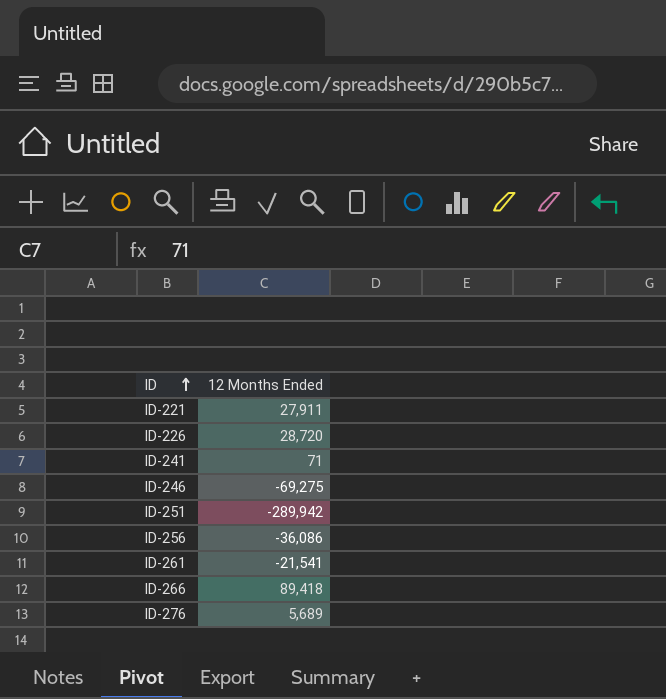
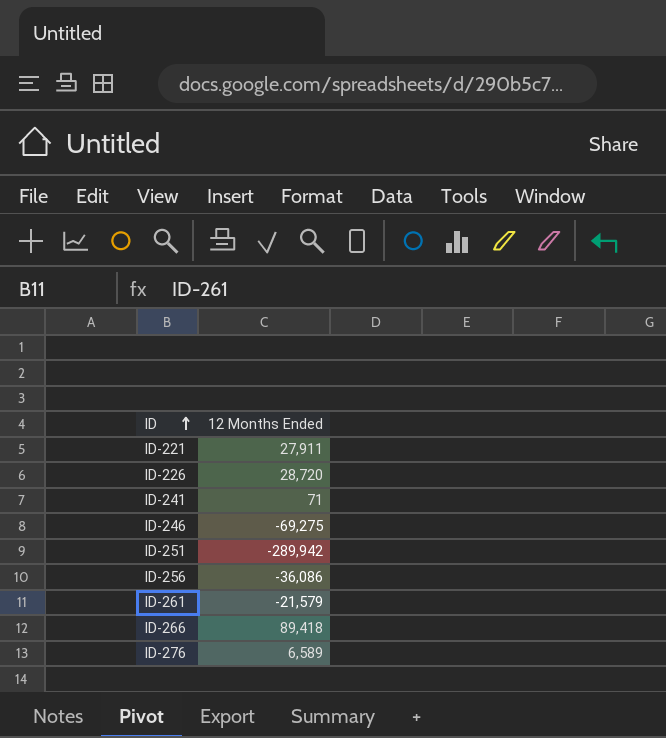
ID-261 | 12 Months Ended: -21,541 -> -21,579
ID-276 | 12 Months Ended: 5,689 -> 6,589

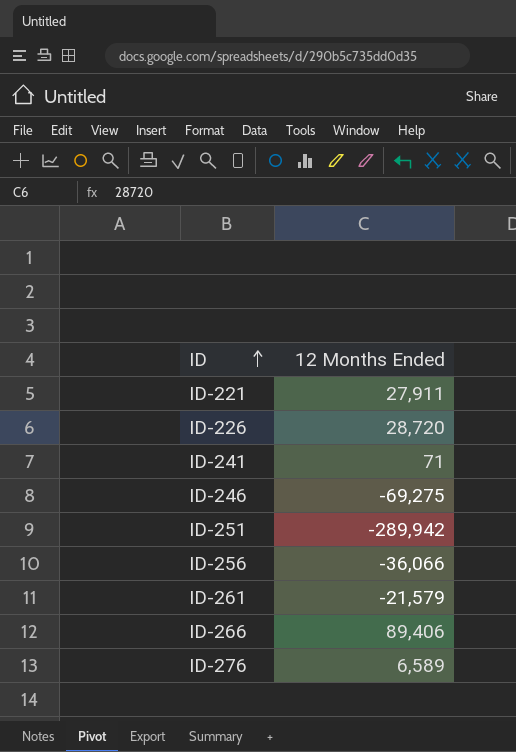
ID-256 | 12 Months Ended: -36,086 -> -36,066
ID-266 | 12 Months Ended: 89,418 -> 89,406

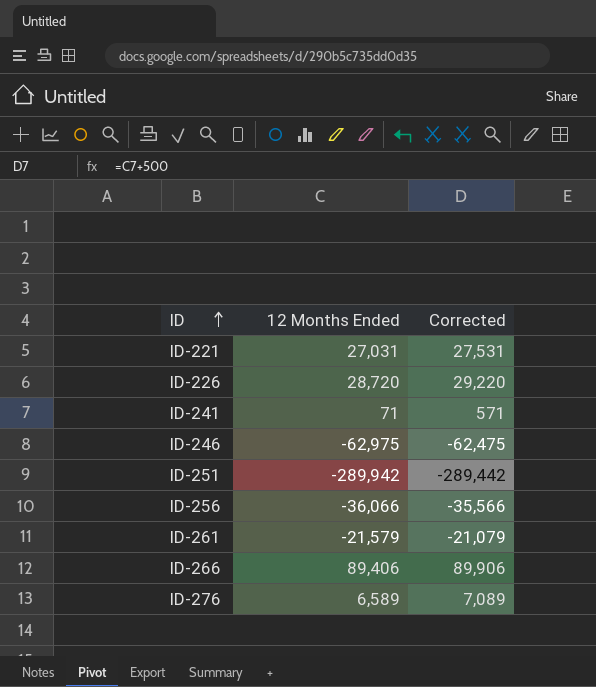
column Corrected | formula: none -> [12 Months Ended] + 500
ID-221 | 12 Months Ended: 27,911 -> 27,031
ID-246 | 12 Months Ended: -69,275 -> -62,975

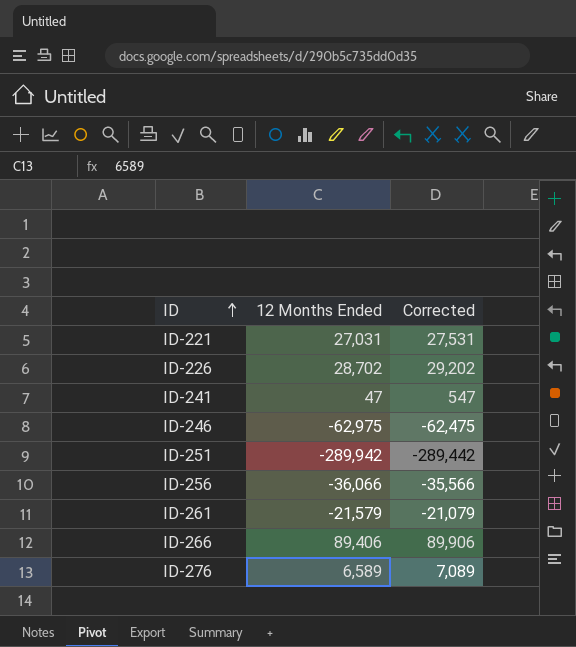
ID-226 | 12 Months Ended: 28,720 -> 28,702
ID-226 | Corrected: 29,220 -> 29,202
ID-241 | 12 Months Ended: 71 -> 47
ID-241 | Corrected: 571 -> 547

